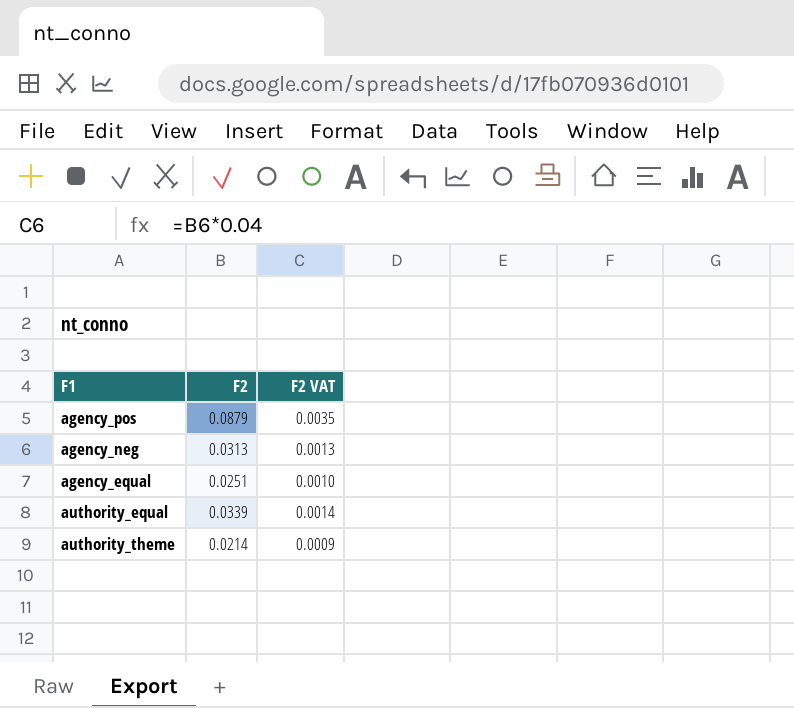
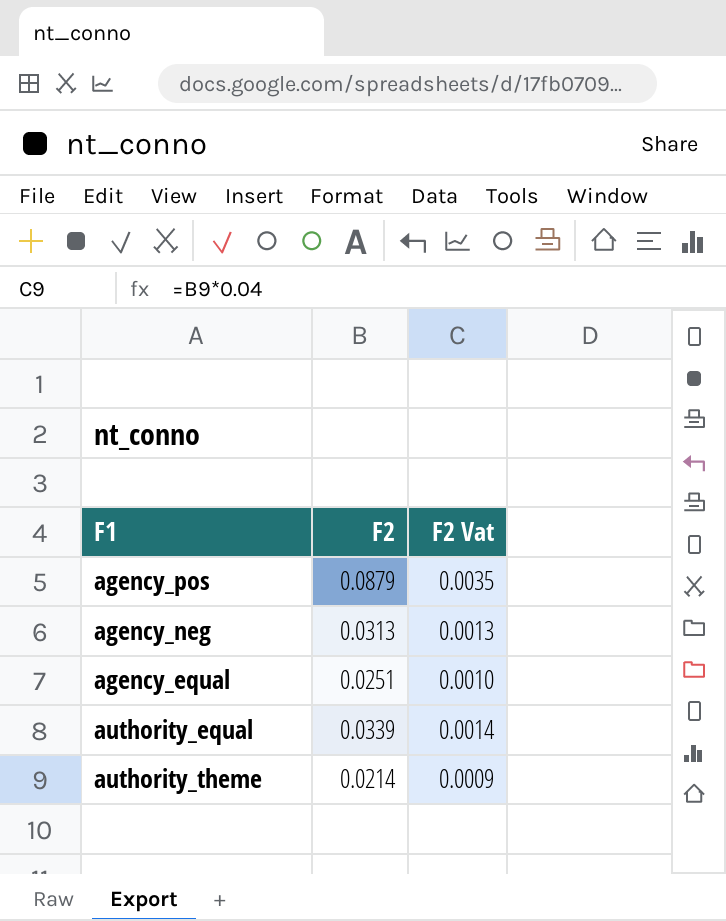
column name: F2 VAT -> F2 Vat

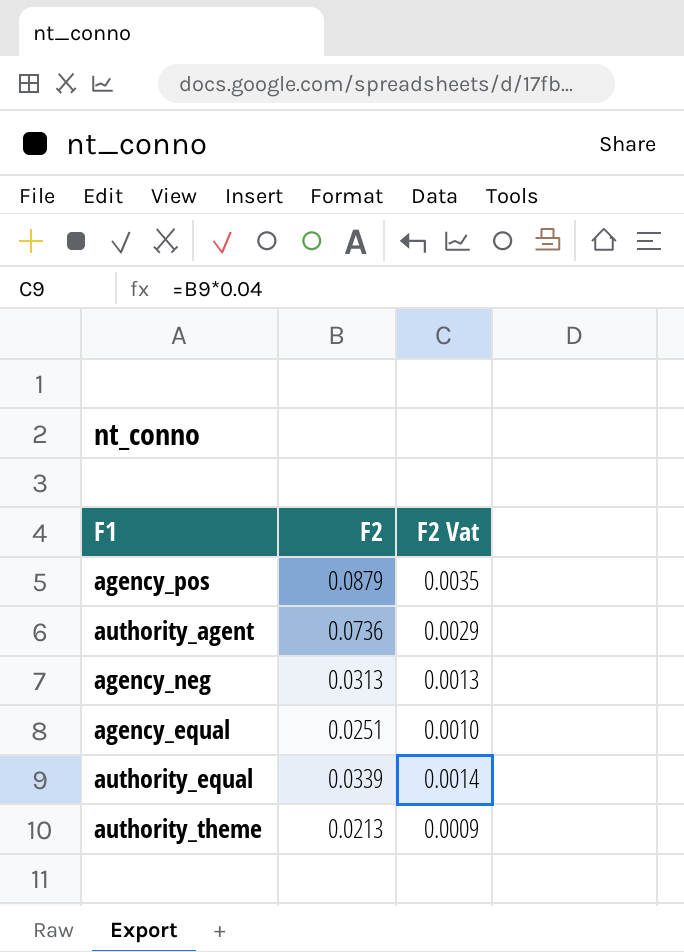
row authority_agent: none -> 0.0736 | 0.0029
authority_theme | F2: 0.0214 -> 0.0213

